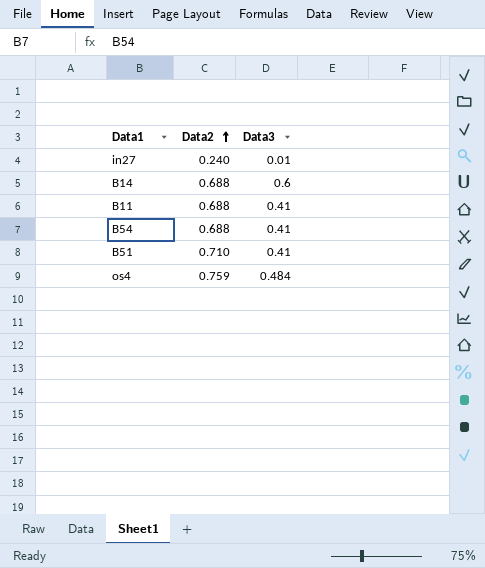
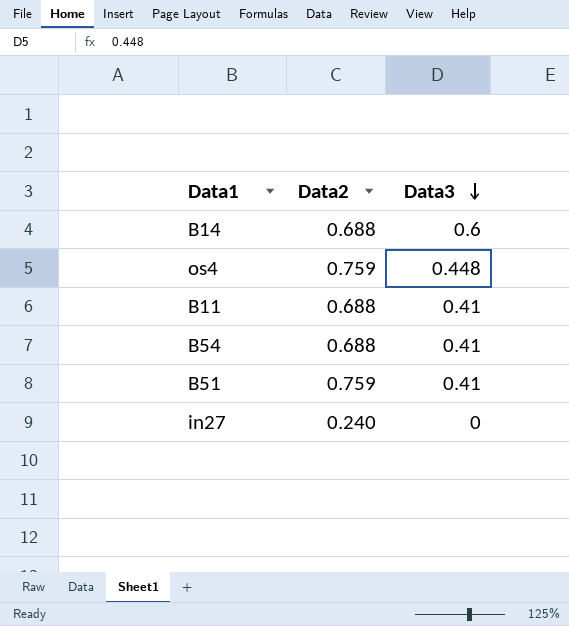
row order: Data2 ascending -> Data3 descending
os4 | Data3: 0.484 -> 0.448
B51 | Data2: 0.710 -> 0.759
in27 | Data3: 0.01 -> 0

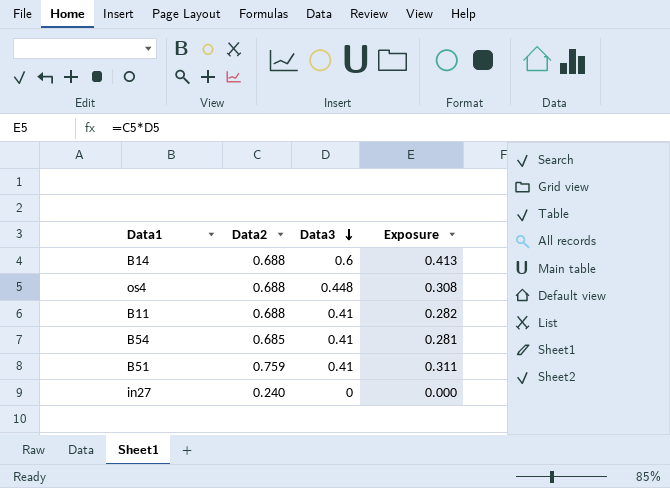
column Exposure | formula: none -> [Data2] * [Data3]
os4 | Data2: 0.759 -> 0.688
B54 | Data2: 0.688 -> 0.685

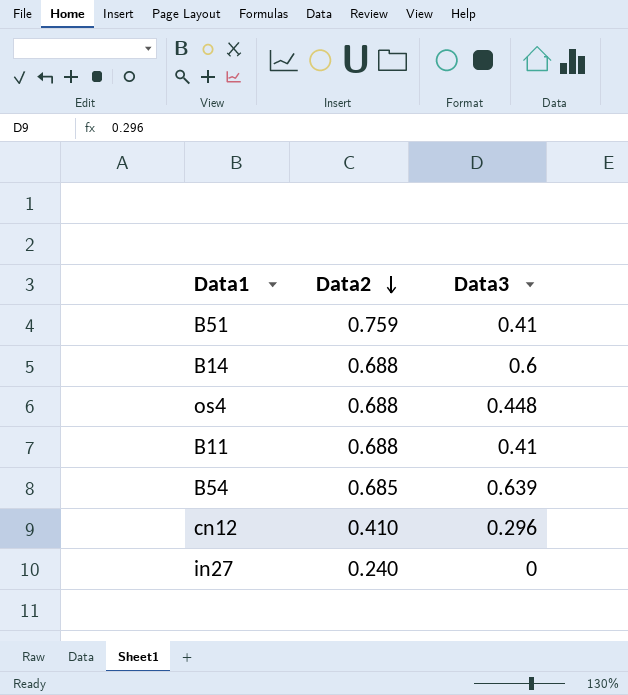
row order: Data3 descending -> Data2 descending
column Exposure | formula: [Data2] * [Data3] -> none
B54 | Data3: 0.41 -> 0.639
row cn12: none -> 0.410 | 0.296

